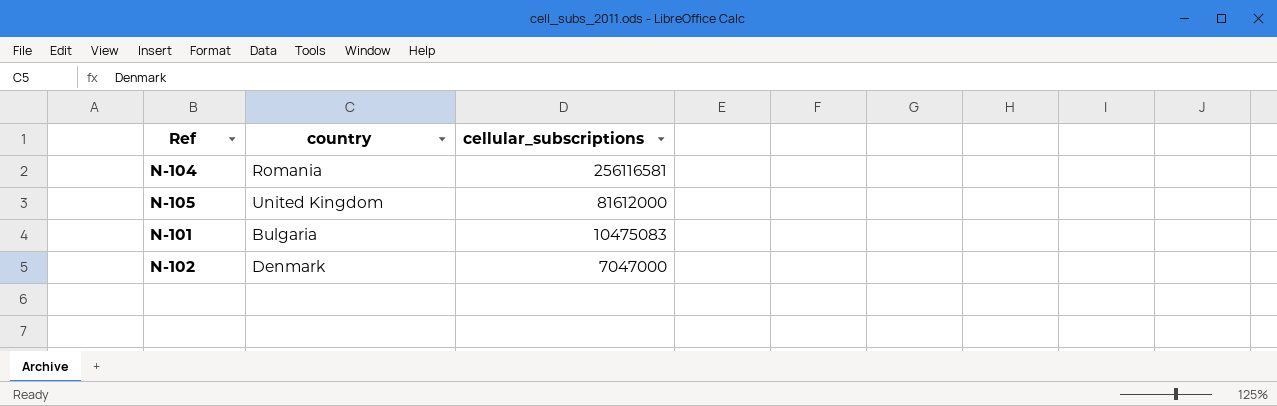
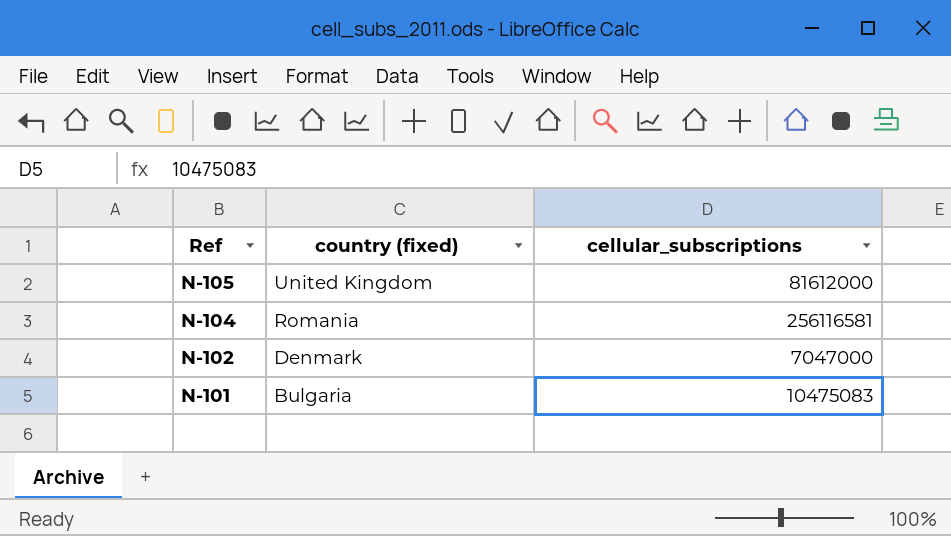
row order: cellular_subscriptions descending -> Ref descending
column name: country -> country (fixed)

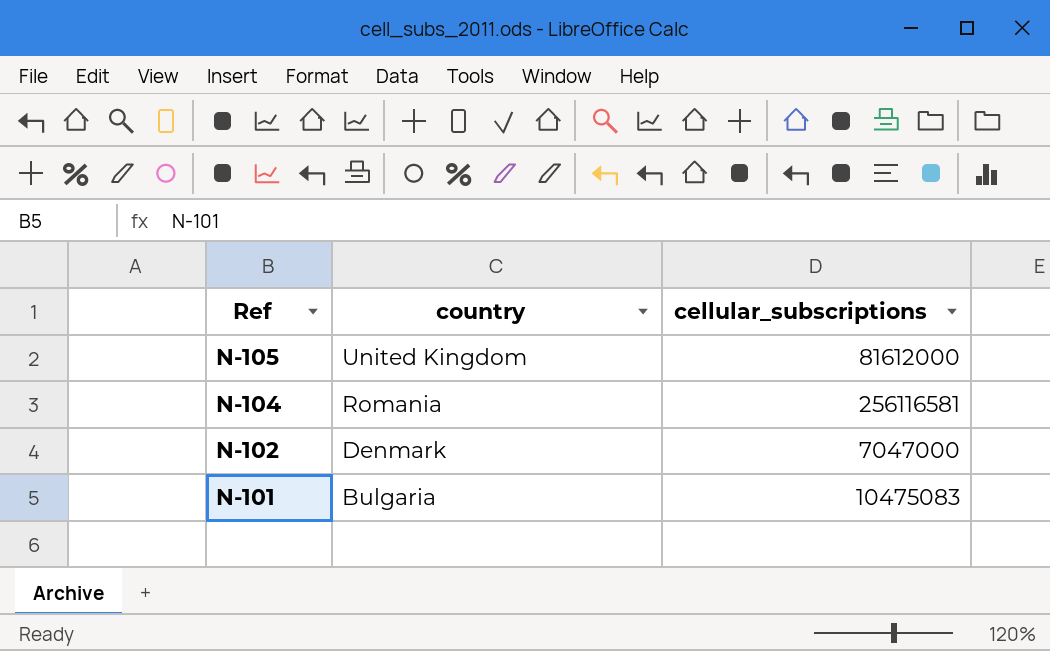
column name: country (fixed) -> country

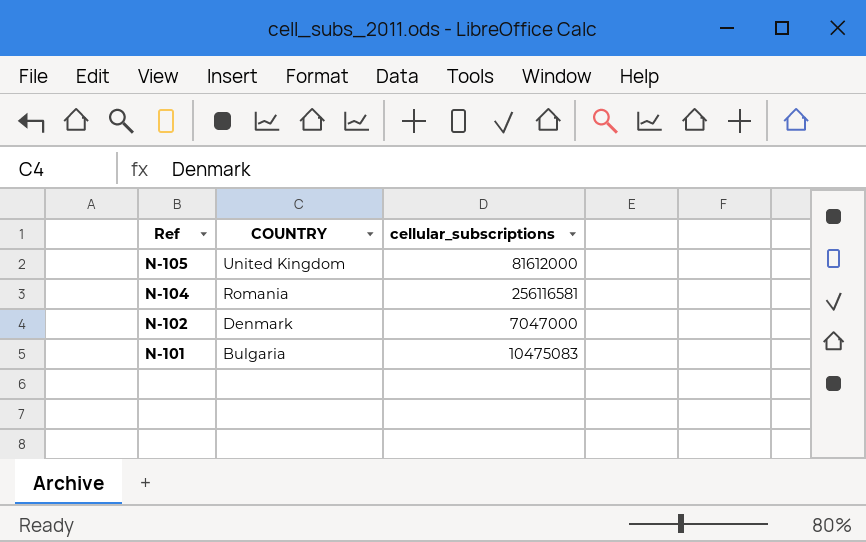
column name: country -> COUNTRY

